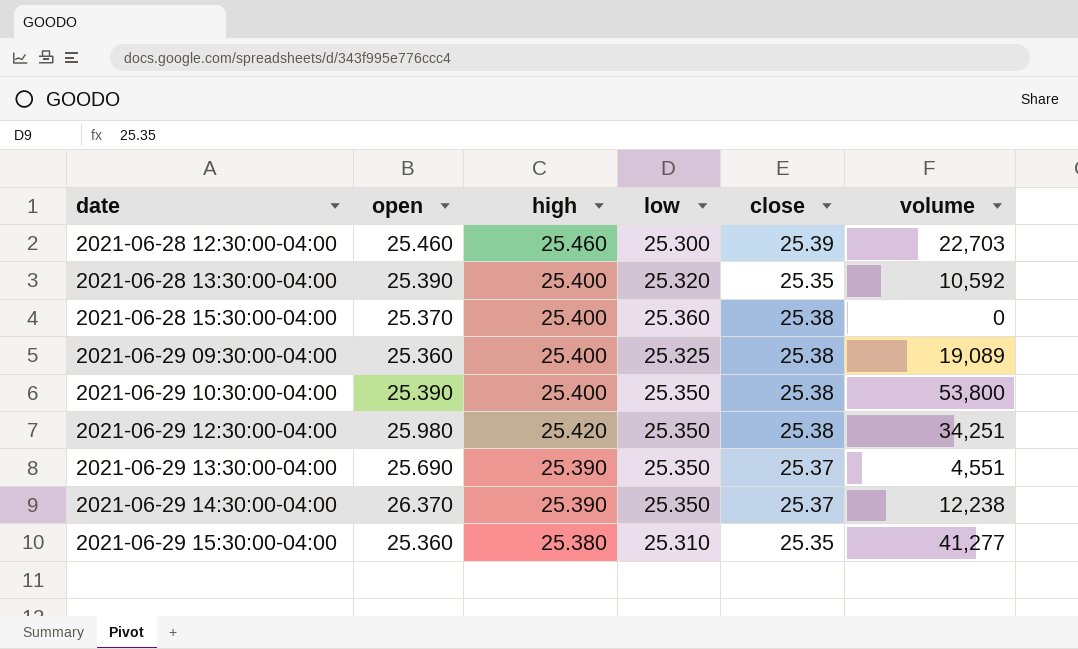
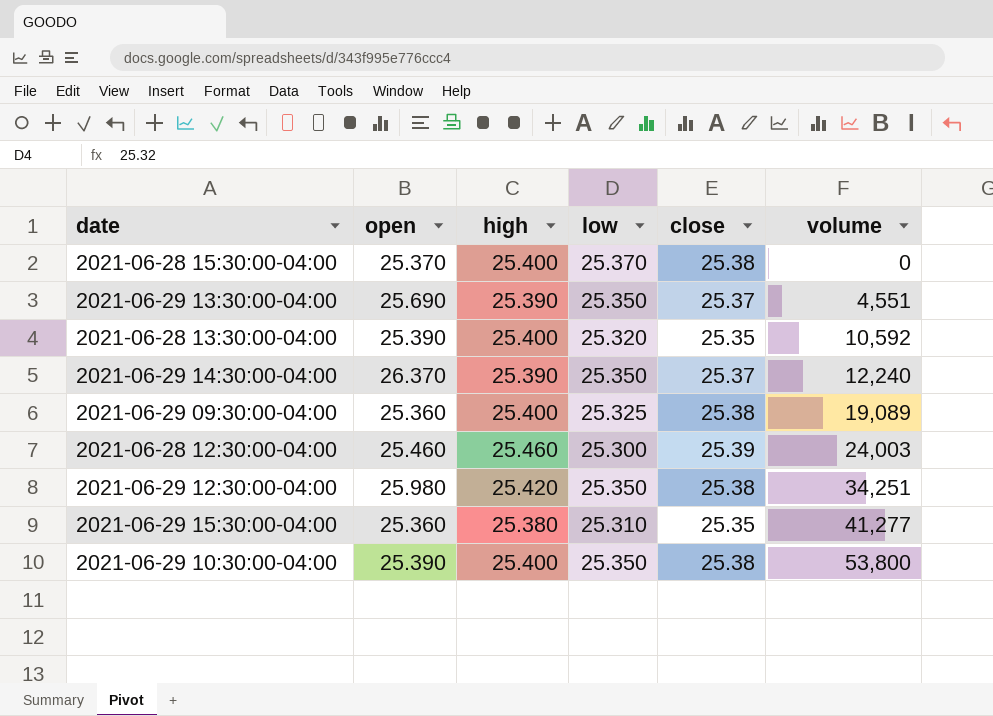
row order: date ascending -> volume ascending
2021-06-28 15:30:00-04:00 | low: 25.360 -> 25.370
2021-06-29 14:30:00-04:00 | volume: 12,238 -> 12,240
2021-06-28 12:30:00-04:00 | volume: 22,703 -> 24,003

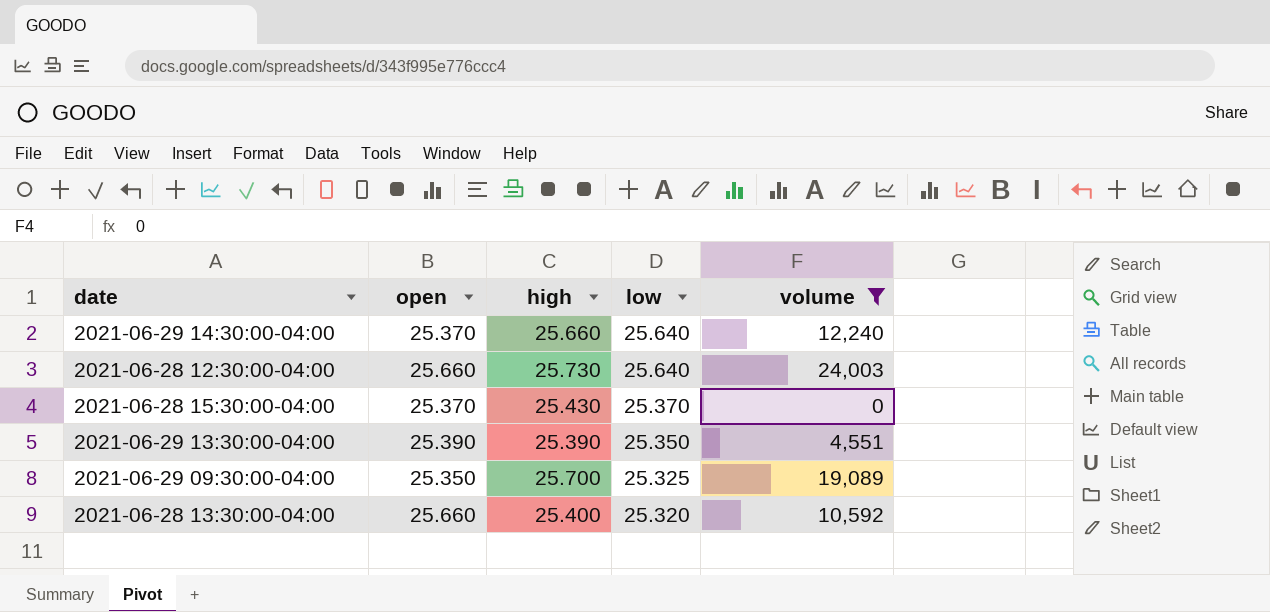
filter: none -> volume <= 24,003
row order: volume ascending -> low descending
column close | position: 5 -> none
2021-06-29 14:30:00-04:00 | open: 26.370 -> 25.370
2021-06-29 14:30:00-04:00 | high: 25.390 -> 25.660
2021-06-29 14:30:00-04:00 | low: 25.350 -> 25.640
2021-06-28 12:30:00-04:00 | open: 25.460 -> 25.660
2021-06-28 12:30:00-04:00 | high: 25.460 -> 25.730
2021-06-28 12:30:00-04:00 | low: 25.300 -> 25.640
2021-06-28 15:30:00-04:00 | high: 25.400 -> 25.430
2021-06-29 13:30:00-04:00 | open: 25.690 -> 25.390
2021-06-29 09:30:00-04:00 | open: 25.360 -> 25.350
2021-06-29 09:30:00-04:00 | high: 25.400 -> 25.700
2021-06-28 13:30:00-04:00 | open: 25.390 -> 25.660

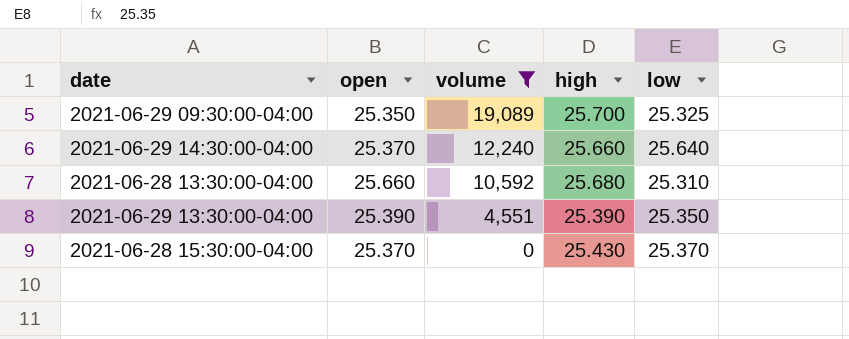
row order: low descending -> volume descending
column volume | position: 5 -> 3
row 2021-06-28 12:30:00-04:00: 25.660 | 25.730 | 25.640 | 24,003 -> none
2021-06-28 13:30:00-04:00 | high: 25.400 -> 25.680
2021-06-28 13:30:00-04:00 | low: 25.320 -> 25.310

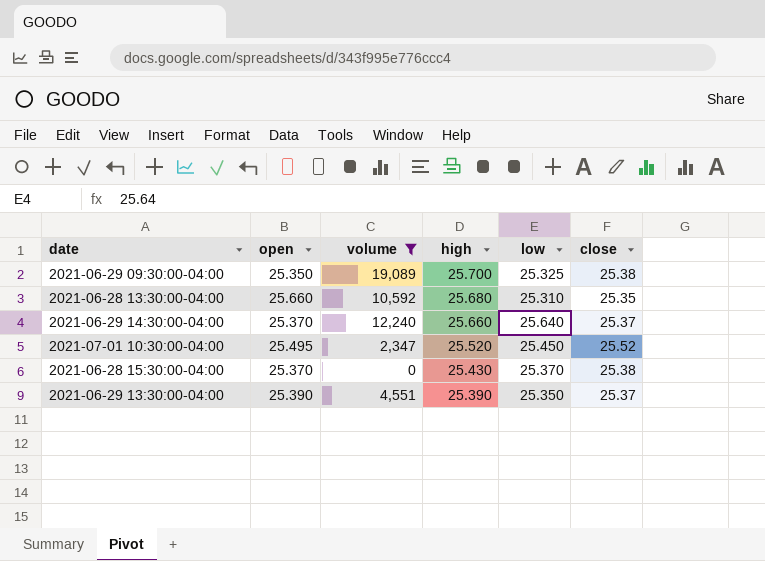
row order: volume descending -> high descending
column close | position: none -> 6
row 2021-07-01 10:30:00-04:00: none -> 25.495 | 2,347 | 25.520 | 25.450 | 25.52

